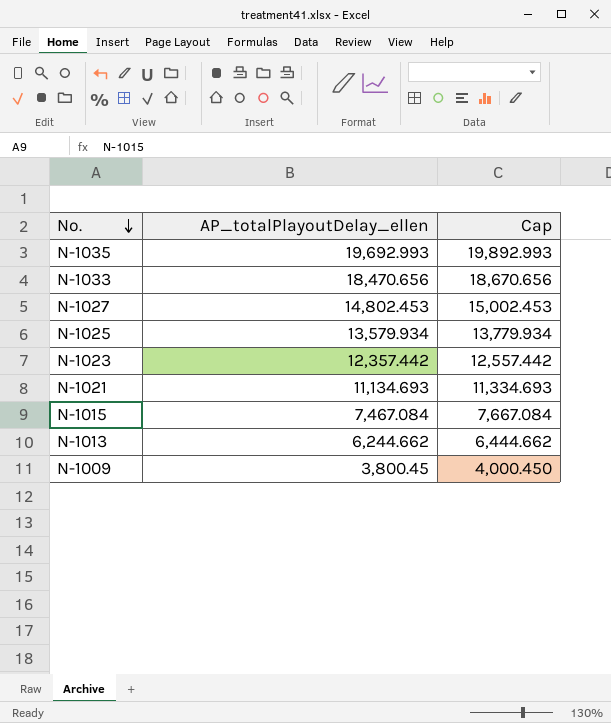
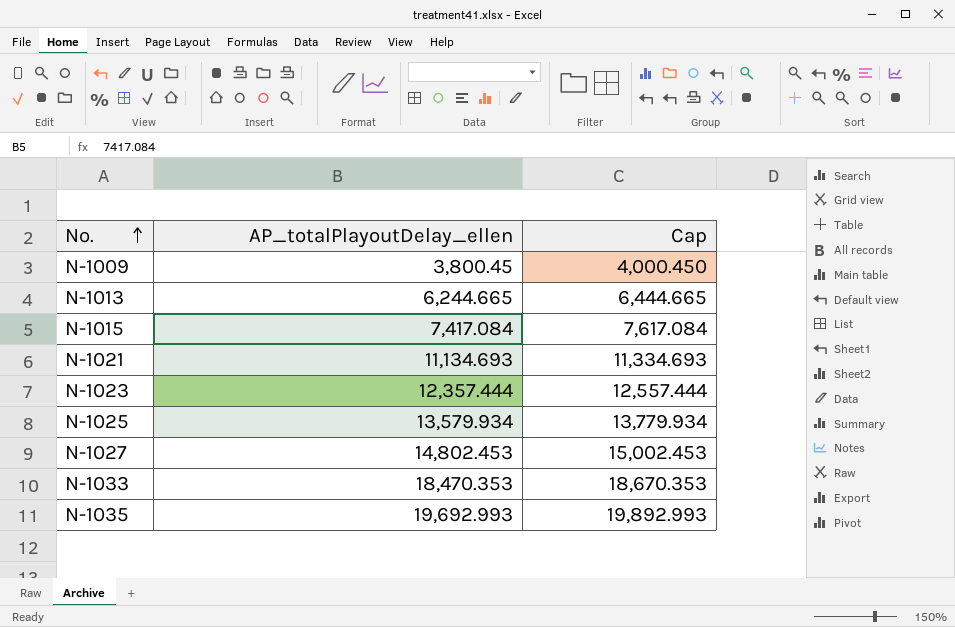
row order: No. descending -> No. ascending
N-1013 | AP_totalPlayoutDelay_ellen: 6,244.662 -> 6,244.665
N-1013 | Cap: 6,444.662 -> 6,444.665
N-1015 | AP_totalPlayoutDelay_ellen: 7,467.084 -> 7,417.084
N-1015 | Cap: 7,667.084 -> 7,617.084
N-1023 | AP_totalPlayoutDelay_ellen: 12,357.442 -> 12,357.444
N-1023 | Cap: 12,557.442 -> 12,557.444
N-1033 | AP_totalPlayoutDelay_ellen: 18,470.656 -> 18,470.353
N-1033 | Cap: 18,670.656 -> 18,670.353

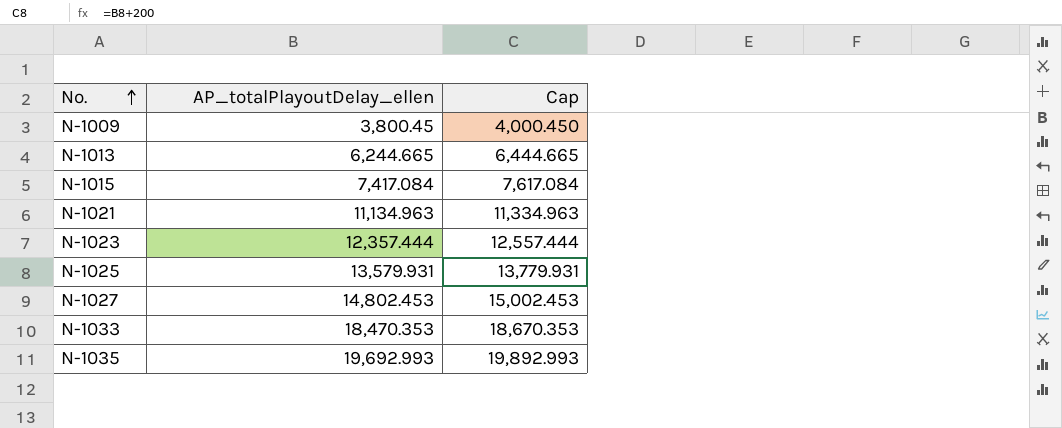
N-1021 | AP_totalPlayoutDelay_ellen: 11,134.693 -> 11,134.963
N-1021 | Cap: 11,334.693 -> 11,334.963
N-1025 | AP_totalPlayoutDelay_ellen: 13,579.934 -> 13,579.931
N-1025 | Cap: 13,779.934 -> 13,779.931

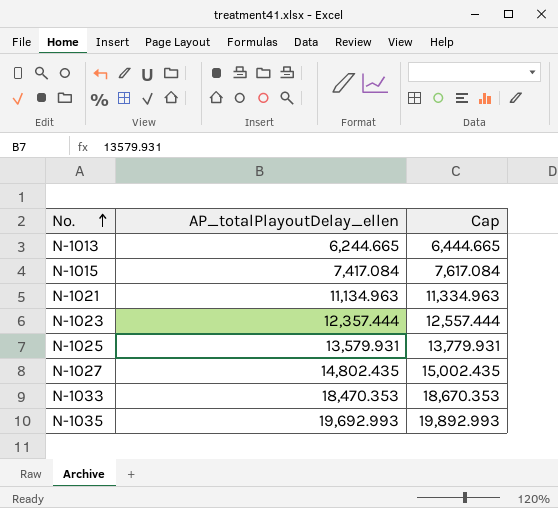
row N-1009: 3,800.45 | 4,000.450 -> none
N-1027 | AP_totalPlayoutDelay_ellen: 14,802.453 -> 14,802.435
N-1027 | Cap: 15,002.453 -> 15,002.435

